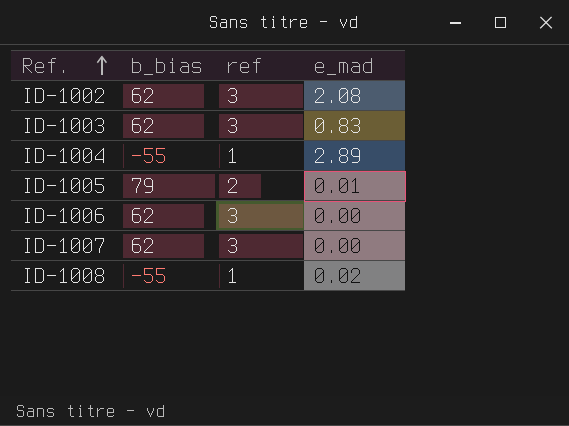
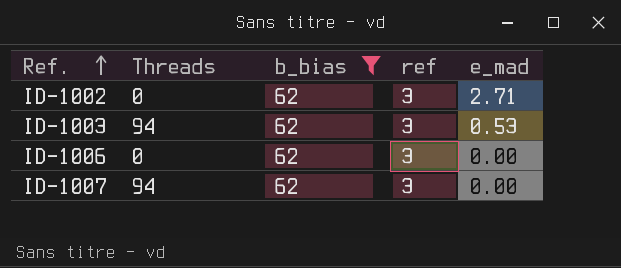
filter: none -> b_bias = 62
column Threads | position: none -> 2
ID-1002 | e_mad: 2.08 -> 2.71
ID-1003 | e_mad: 0.83 -> 0.53

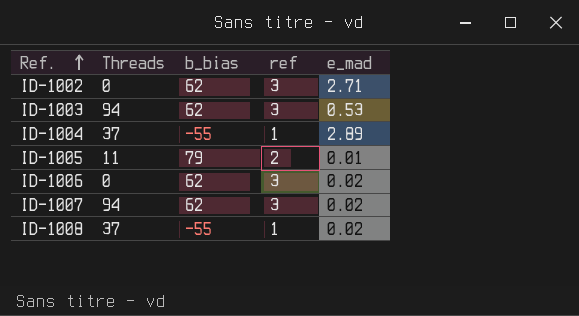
filter: b_bias = 62 -> none
ID-1006 | e_mad: 0.00 -> 0.02
ID-1007 | e_mad: 0.00 -> 0.02

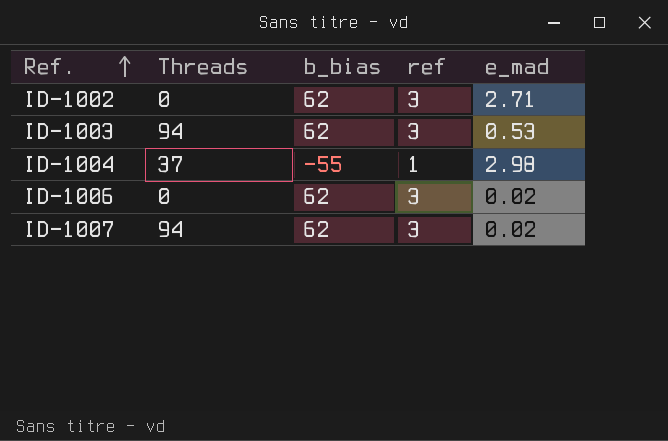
row ID-1005: 11 | 79 | 2 | 0.01 -> none
row ID-1008: 37 | -55 | 1 | 0.02 -> none
ID-1004 | e_mad: 2.89 -> 2.98

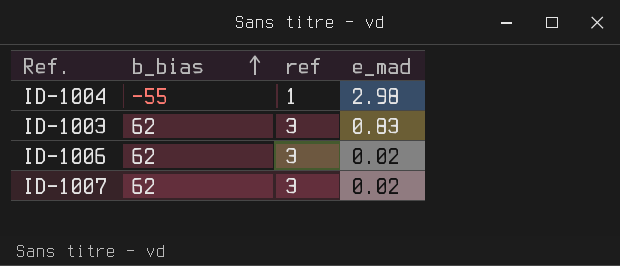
row order: Ref. ascending -> b_bias ascending
column Threads | position: 2 -> none
row ID-1002: 0 | 62 | 3 | 2.71 -> none
ID-1003 | e_mad: 0.53 -> 0.83

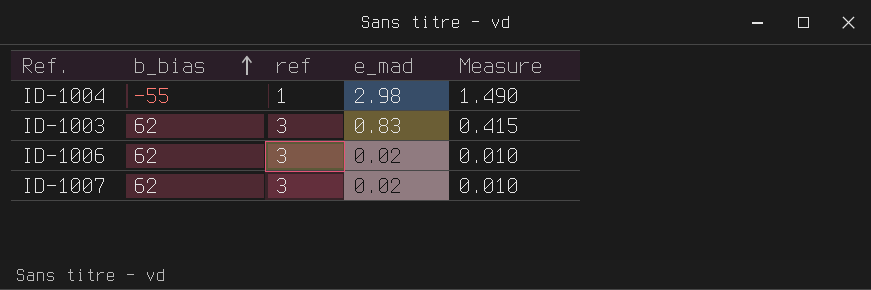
column Measure | formula: none -> [e_mad] * 0.5

